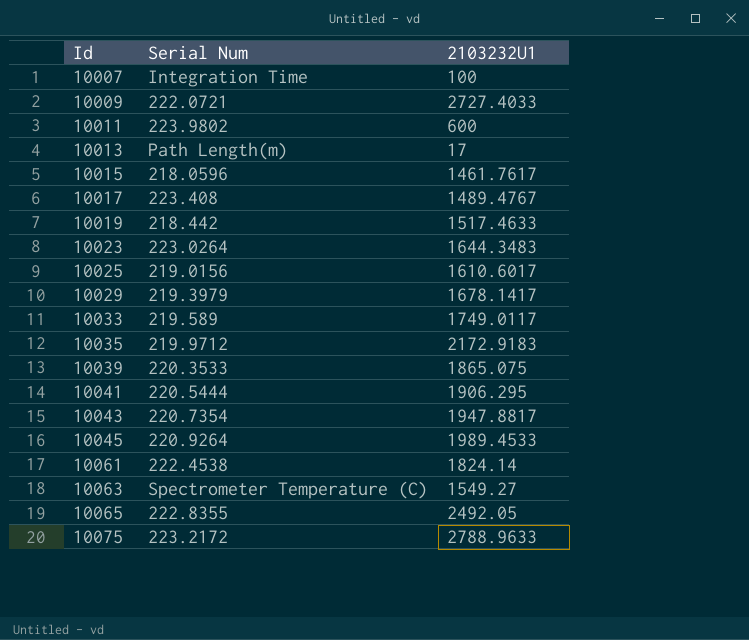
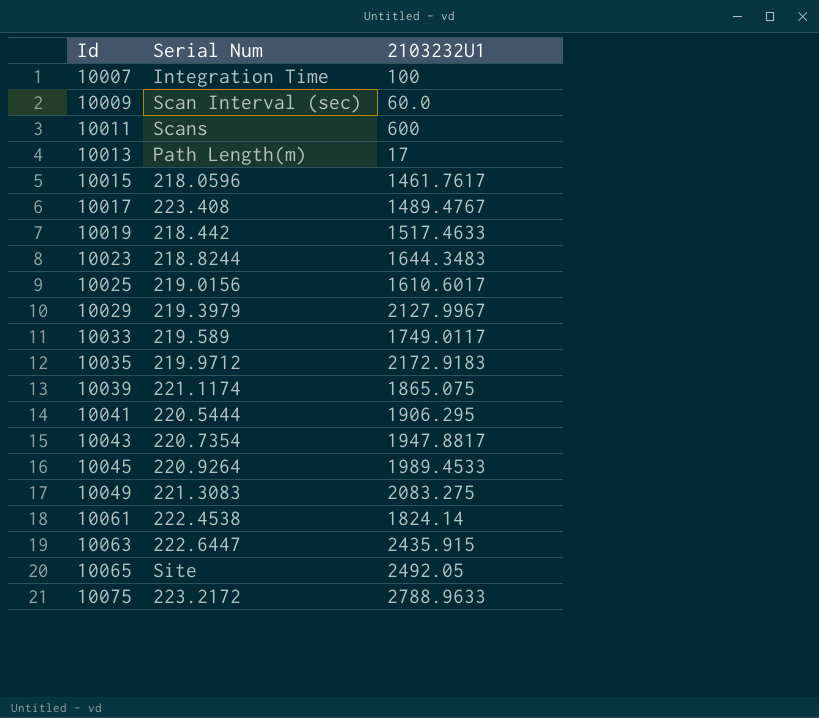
10009 | Serial Num: 222.0721 -> Scan Interval (sec)
10009 | 2103232U1: 2727.4033 -> 60.0
10011 | Serial Num: 223.9802 -> Scans
10023 | Serial Num: 223.0264 -> 218.8244
10029 | 2103232U1: 1678.1417 -> 2127.9967
10039 | Serial Num: 220.3533 -> 221.1174
row 10049: none -> 221.3083 | 2083.275
10063 | Serial Num: Spectrometer Temperature (C) -> 222.6447
10063 | 2103232U1: 1549.27 -> 2435.915
10065 | Serial Num: 222.8355 -> Site

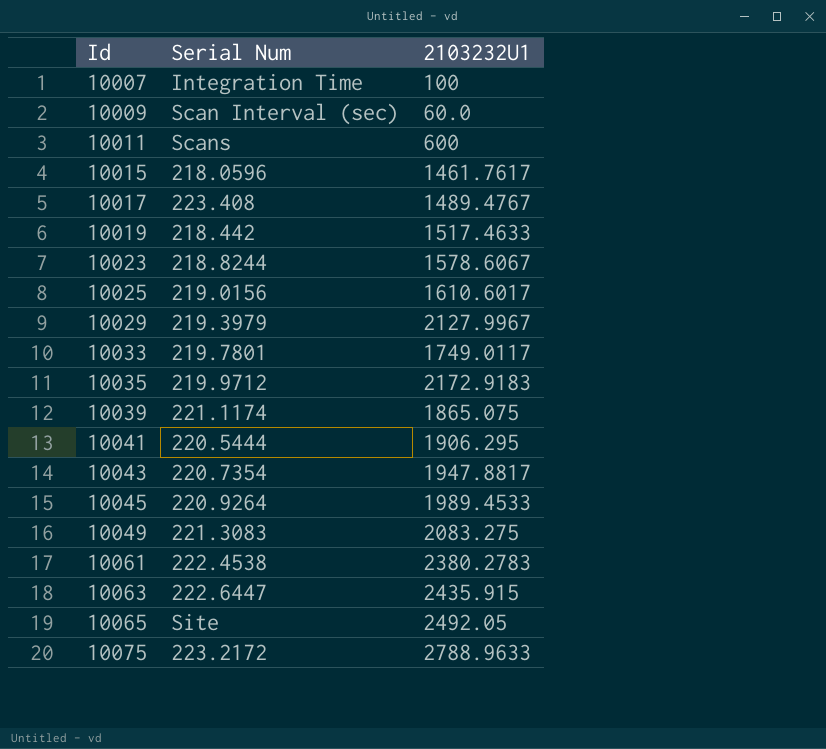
row 10013: Path Length(m) | 17 -> none
10023 | 2103232U1: 1644.3483 -> 1578.6067
10033 | Serial Num: 219.589 -> 219.7801
10061 | 2103232U1: 1824.14 -> 2380.2783

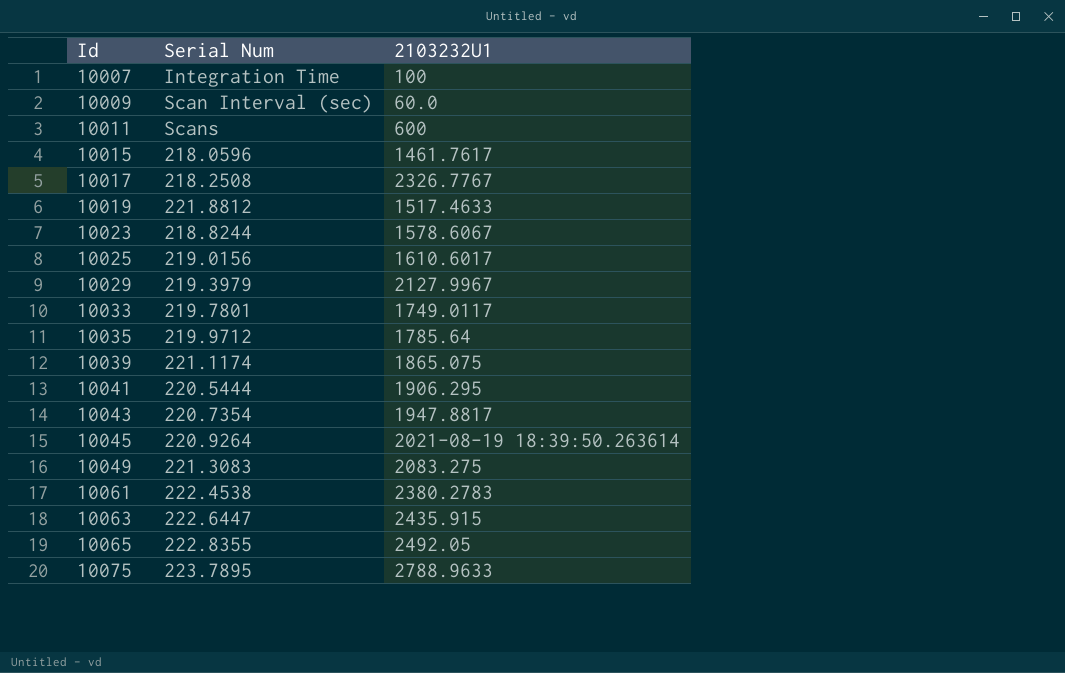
10017 | Serial Num: 223.408 -> 218.2508
10017 | 2103232U1: 1489.4767 -> 2326.7767
10019 | Serial Num: 218.442 -> 221.8812
10035 | 2103232U1: 2172.9183 -> 1785.64
10045 | 2103232U1: 1989.4533 -> 2021-08-19 18:39:50.263614
10065 | Serial Num: Site -> 222.8355
10075 | Serial Num: 223.2172 -> 223.7895

